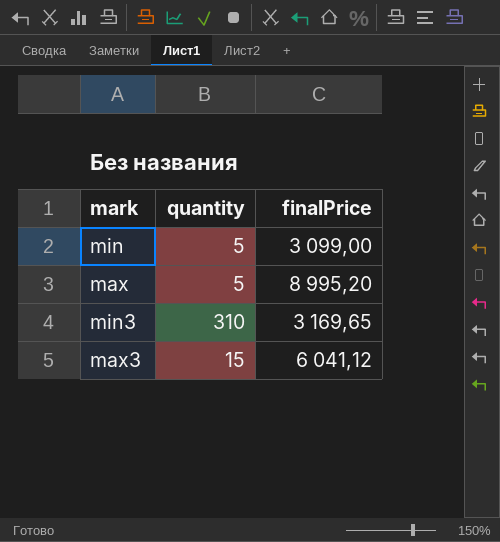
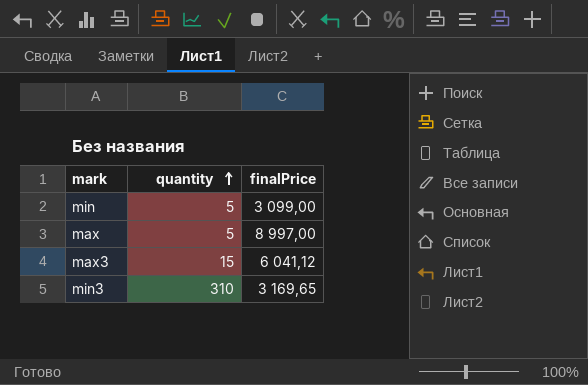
row order: none -> quantity ascending
max | finalPrice: 8 995,20 -> 8 997,00

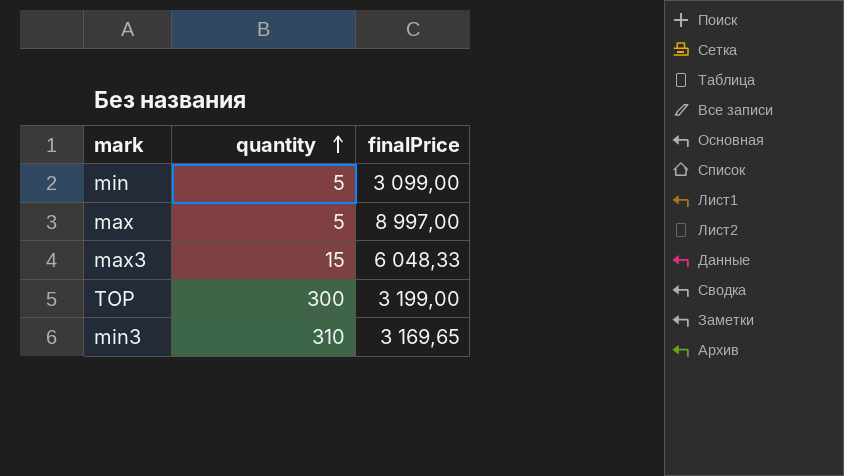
max3 | finalPrice: 6 041,12 -> 6 048,33
row TOP: none -> 300 | 3 199,00

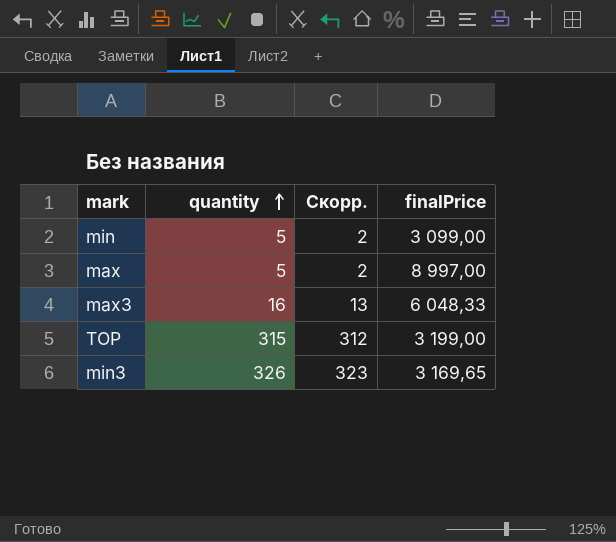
column Скорр. | formula: none -> [quantity] - 3
max3 | quantity: 15 -> 16
TOP | quantity: 300 -> 315
min3 | quantity: 310 -> 326

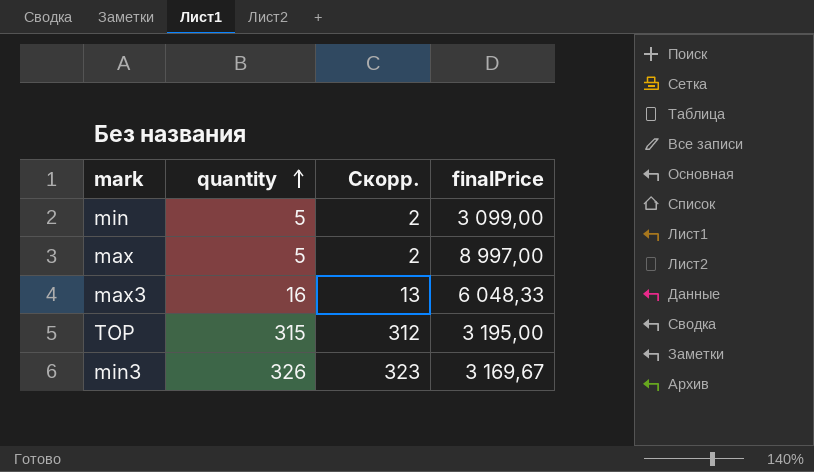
TOP | finalPrice: 3 199,00 -> 3 195,00
min3 | finalPrice: 3 169,65 -> 3 169,67

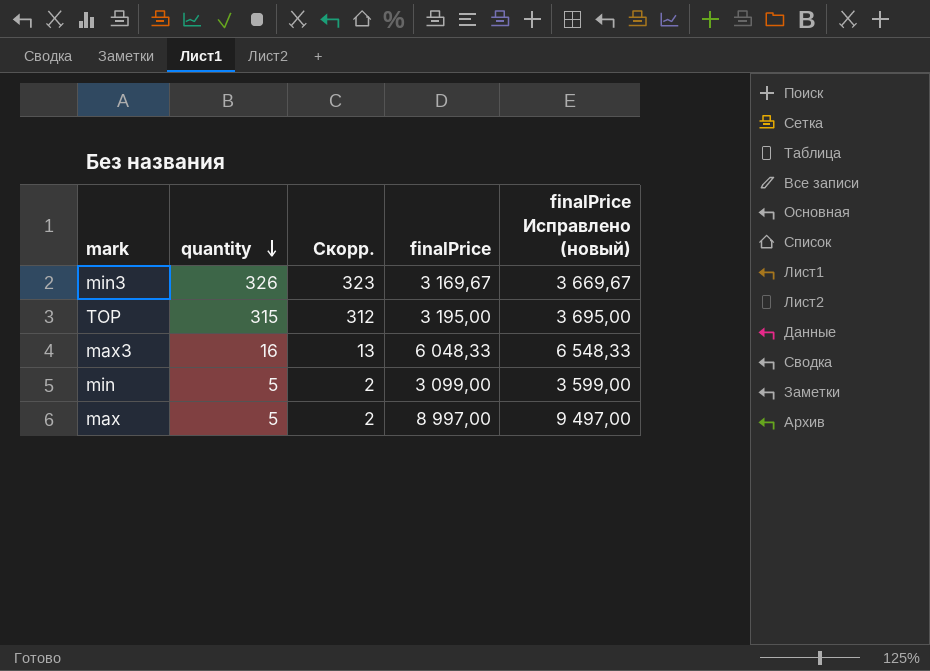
row order: quantity ascending -> quantity descending
column finalPrice Исправлено (новый) | formula: none -> [finalPrice] + 500

